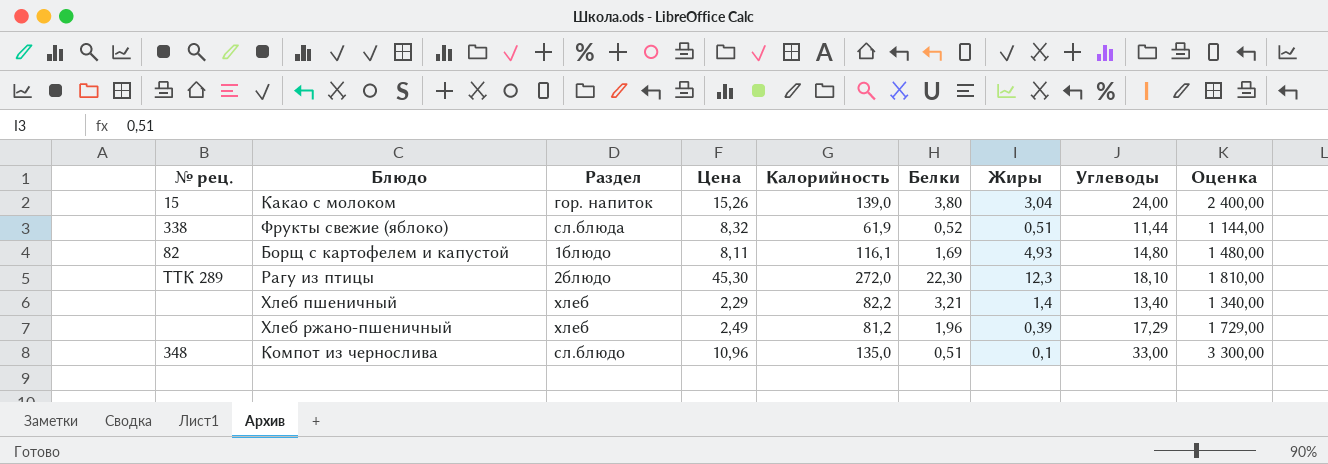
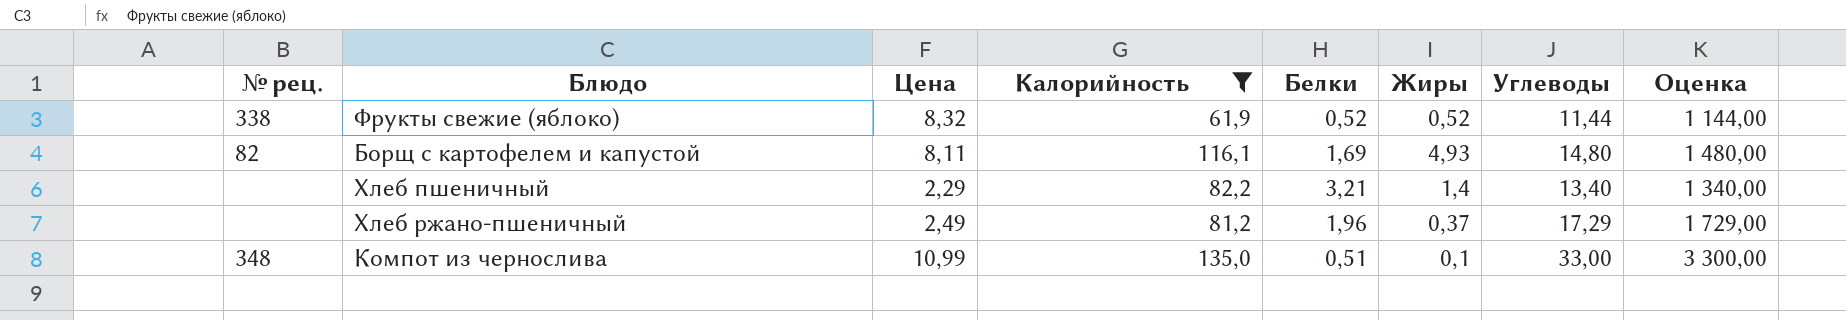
filter: none -> Калорийность <= 135,0
column Раздел | position: 3 -> none
Фрукты свежие (яблоко) | Жиры: 0,51 -> 0,52
Хлеб ржано-пшеничный | Жиры: 0,39 -> 0,37
Компот из чернослива | Цена: 10,96 -> 10,99

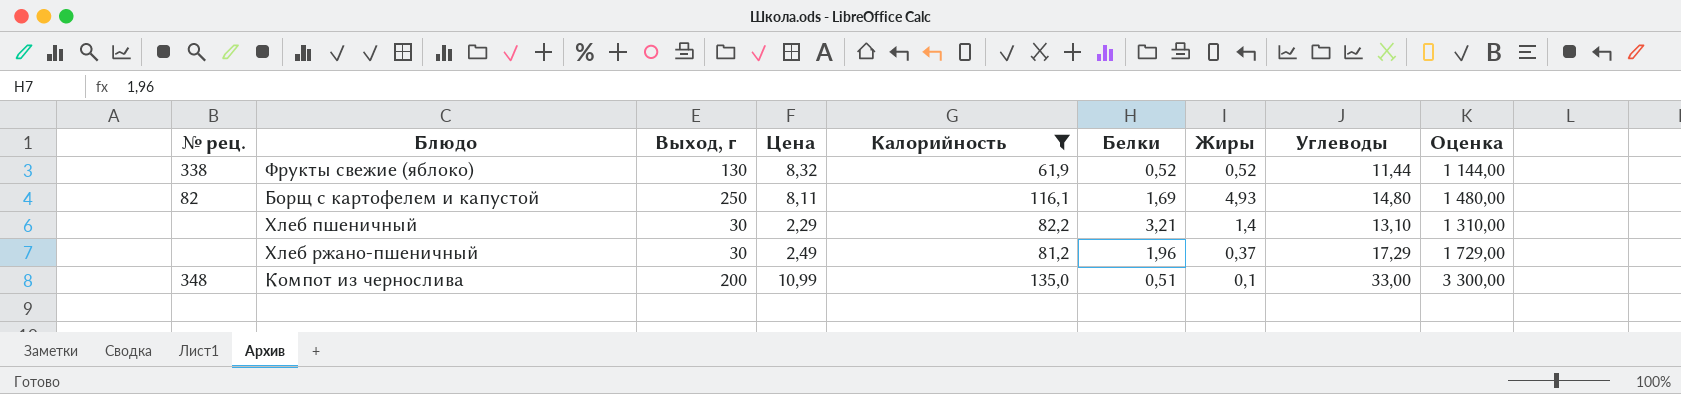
column Выход, г | position: none -> 3
Хлеб пшеничный | Углеводы: 13,40 -> 13,10
Хлеб пшеничный | Оценка: 1 340,00 -> 1 310,00

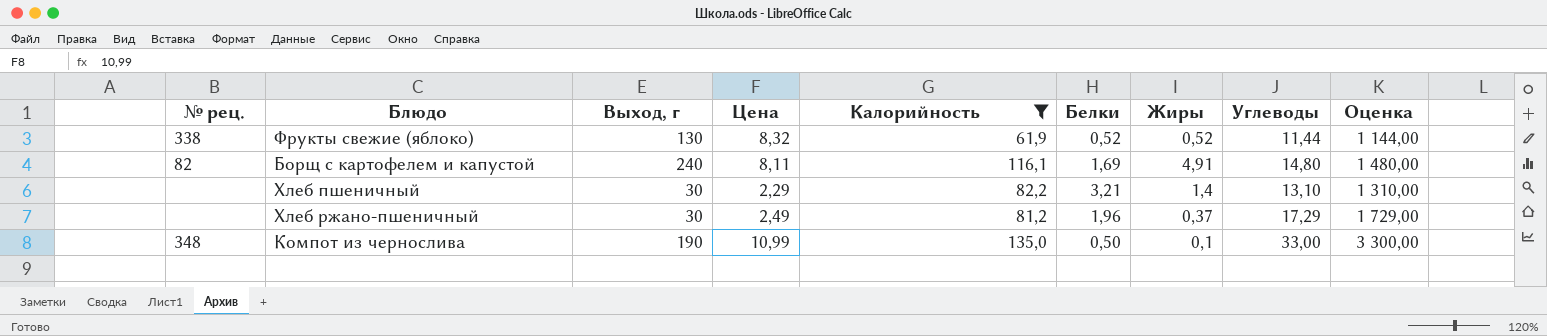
Борщ с картофелем и капустой | Выход, г: 250 -> 240
Борщ с картофелем и капустой | Жиры: 4,93 -> 4,91
Компот из чернослива | Выход, г: 200 -> 190
Компот из чернослива | Белки: 0,51 -> 0,50

